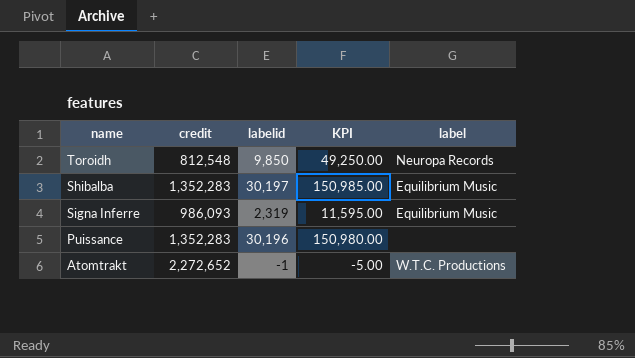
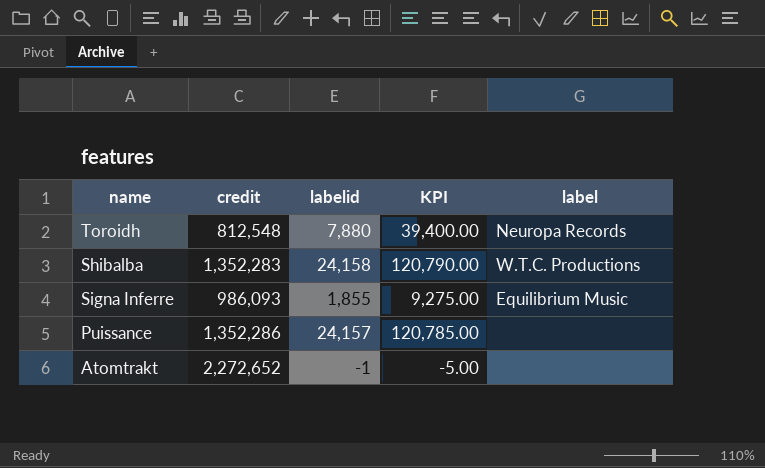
Toroidh | labelid: 9,850 -> 7,880
Toroidh | KPI: 49,250.00 -> 39,400.00
Shibalba | labelid: 30,197 -> 24,158
Shibalba | KPI: 150,985.00 -> 120,790.00
Shibalba | label: Equilibrium Music -> W.T.C. Productions
Signa Inferre | labelid: 2,319 -> 1,855
Signa Inferre | KPI: 11,595.00 -> 9,275.00
Puissance | credit: 1,352,283 -> 1,352,286
Puissance | labelid: 30,196 -> 24,157
Puissance | KPI: 150,980.00 -> 120,785.00
Atomtrakt | label: W.T.C. Productions -> none

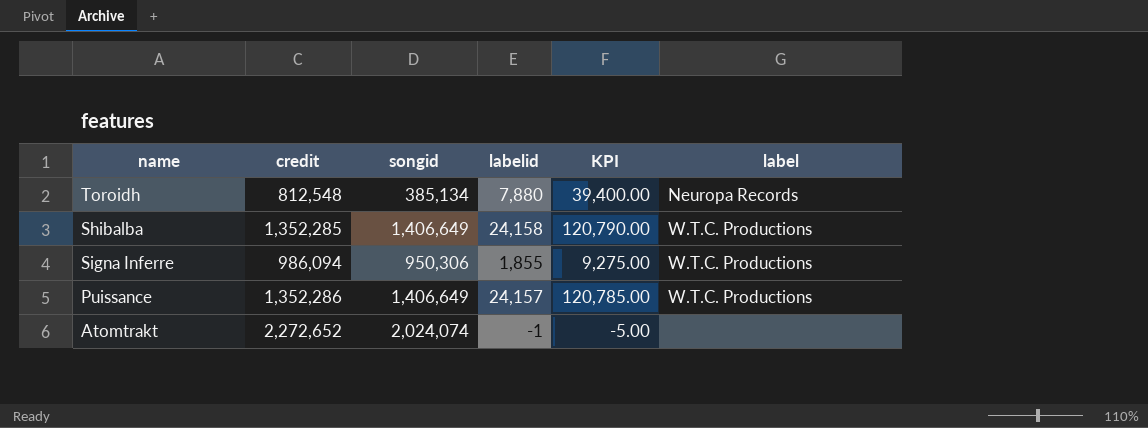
column songid | position: none -> 3
Shibalba | credit: 1,352,283 -> 1,352,285
Signa Inferre | credit: 986,093 -> 986,094
Signa Inferre | label: Equilibrium Music -> W.T.C. Productions
Puissance | label: none -> W.T.C. Productions

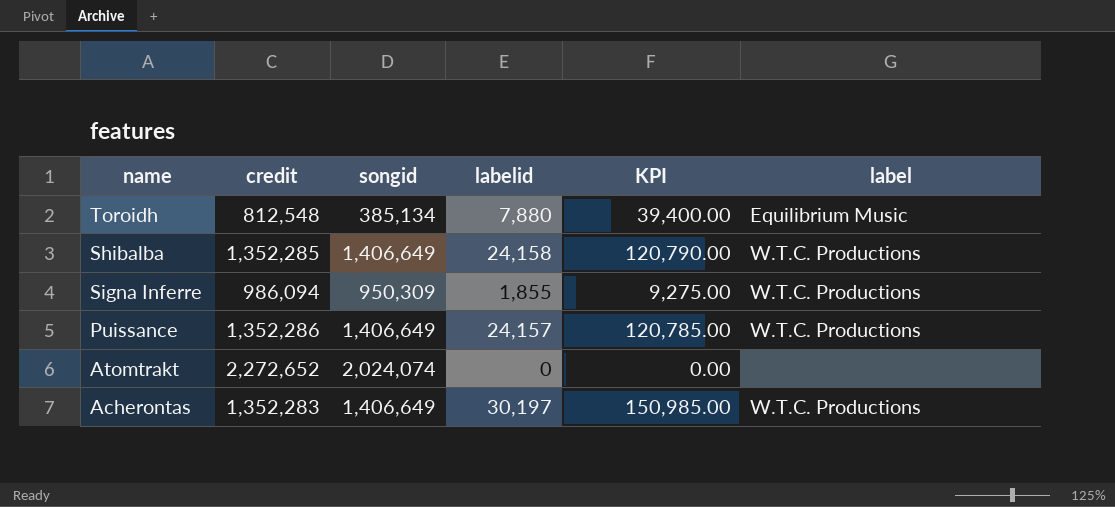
Toroidh | label: Neuropa Records -> Equilibrium Music
Signa Inferre | songid: 950,306 -> 950,309
Atomtrakt | labelid: -1 -> 0
Atomtrakt | KPI: -5.00 -> 0.00
row Acherontas: none -> 1,352,283 | 1,406,649 | 30,197 | 150,985.00 | W.T.C. Productions

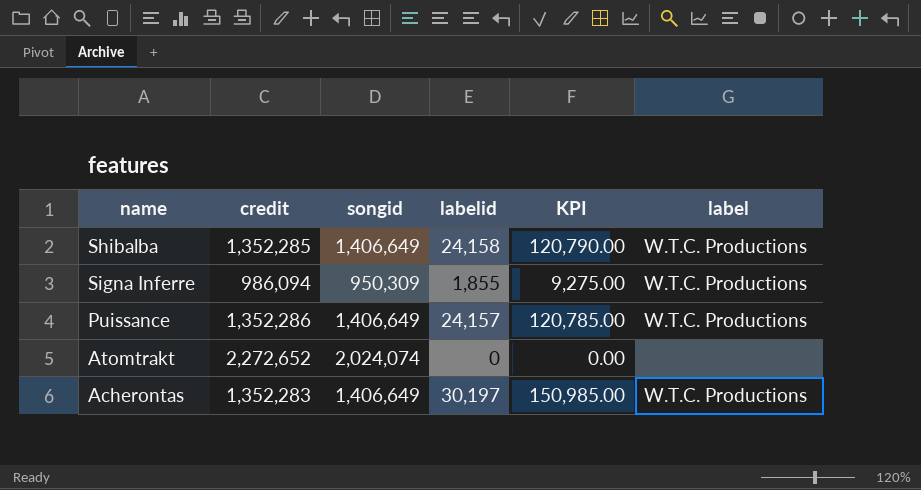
row Toroidh: 812,548 | 385,134 | 7,880 | 39,400.00 | Equilibrium Music -> none

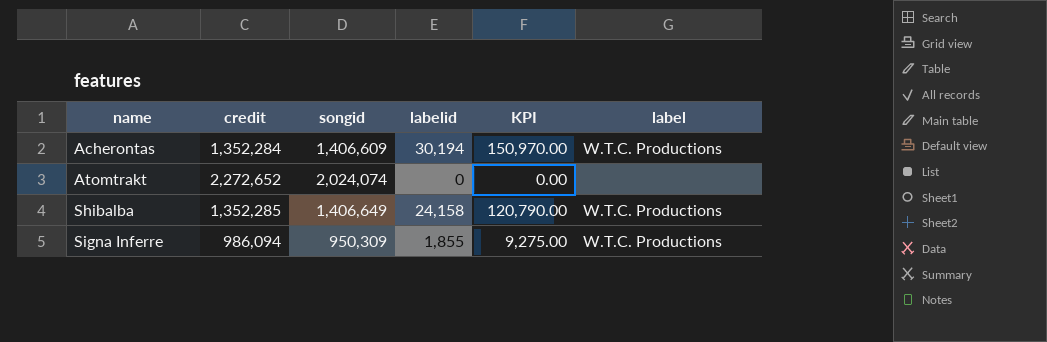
row order: none -> name ascending
row Puissance: 1,352,286 | 1,406,649 | 24,157 | 120,785.00 | W.T.C. Productions -> none
Acherontas | credit: 1,352,283 -> 1,352,284
Acherontas | songid: 1,406,649 -> 1,406,609
Acherontas | labelid: 30,197 -> 30,194
Acherontas | KPI: 150,985.00 -> 150,970.00

